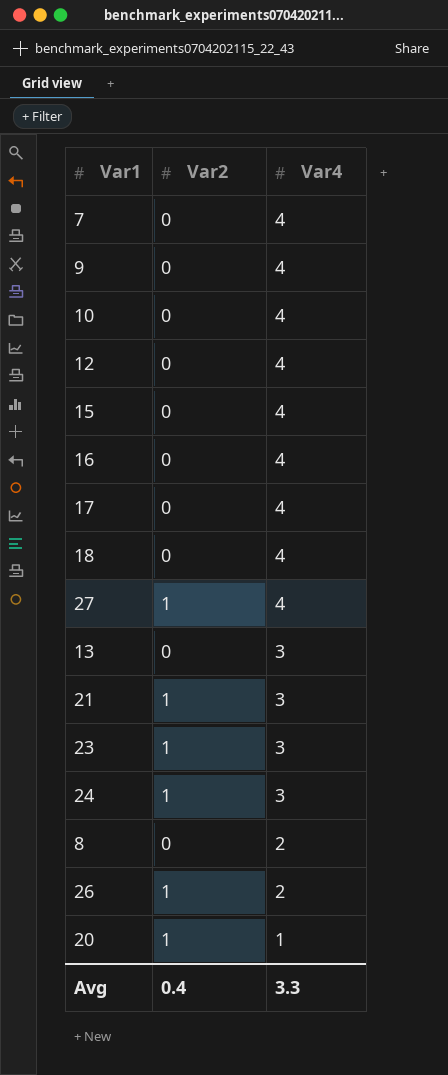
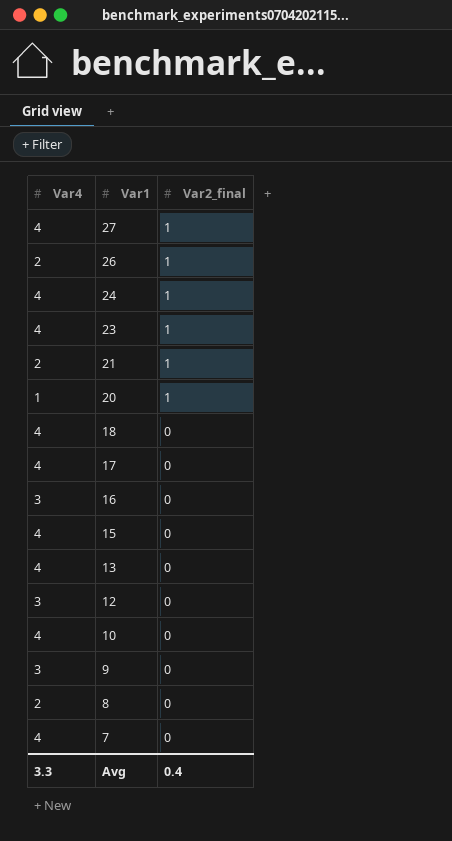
row order: Var4 descending -> Var1 descending
column Var4 | position: 3 -> 1
column name: Var2 -> Var2_final
24 | Var4: 3 -> 4
23 | Var4: 3 -> 4
21 | Var4: 3 -> 2
16 | Var4: 4 -> 3
13 | Var4: 3 -> 4
12 | Var4: 4 -> 3
9 | Var4: 4 -> 3

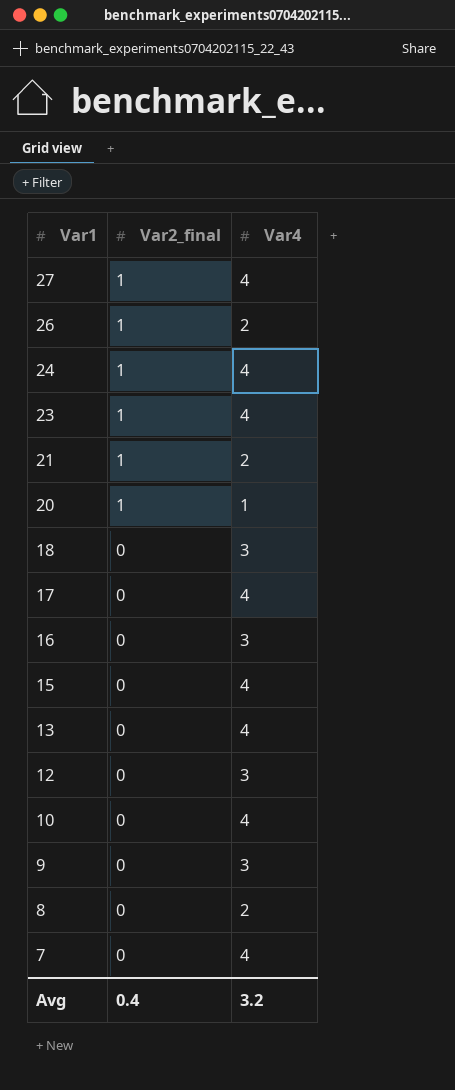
column Var4 | position: 1 -> 3
18 | Var4: 4 -> 3
Avg | Var4: 3.3 -> 3.2

